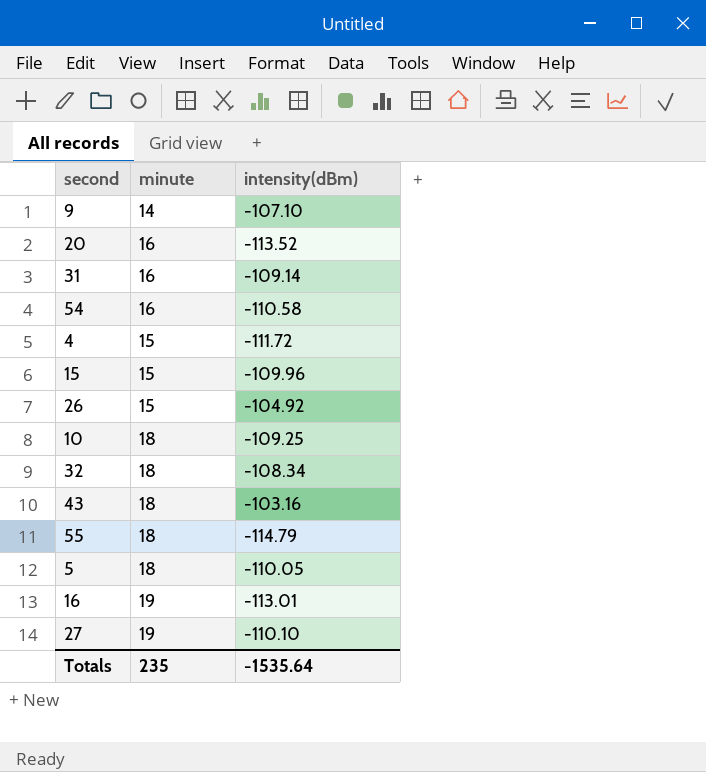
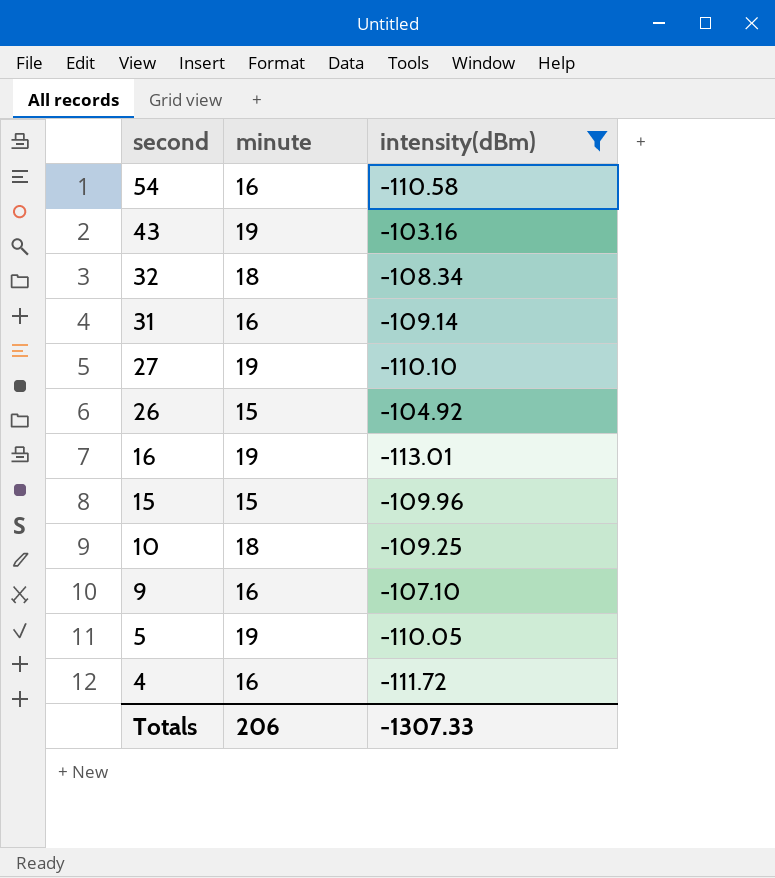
filter: none -> intensity(dBm) >= -113.01
row order: none -> second descending
43 | minute: 18 -> 19
9 | minute: 14 -> 16
5 | minute: 18 -> 19
4 | minute: 15 -> 16
Totals | minute: 235 -> 206
Totals | intensity(dBm): -1535.64 -> -1307.33

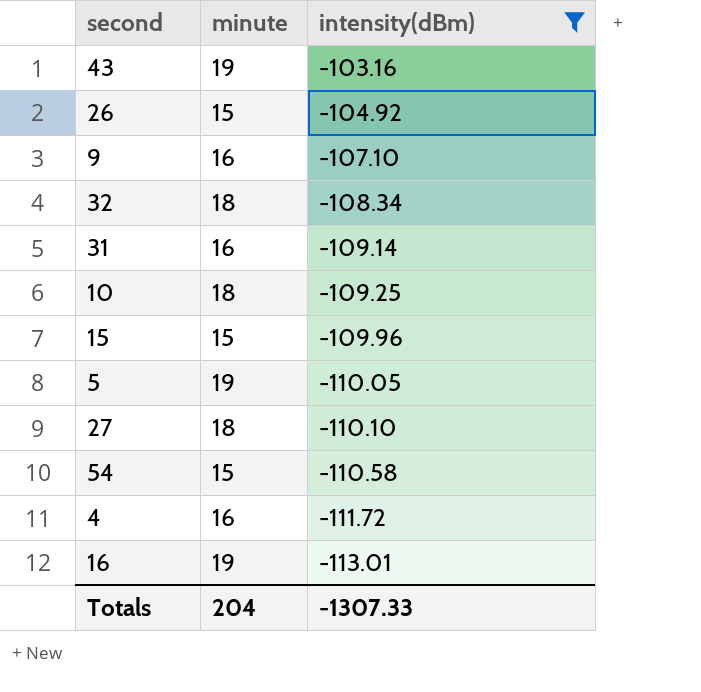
row order: second descending -> intensity(dBm) descending
27 | minute: 19 -> 18
54 | minute: 16 -> 15
Totals | minute: 206 -> 204

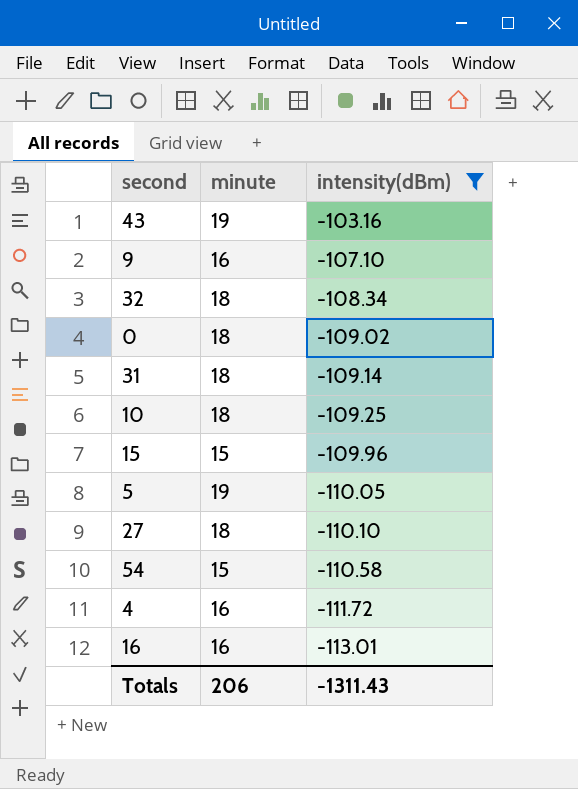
row 26: 15 | -104.92 -> none
row 0: none -> 18 | -109.02
31 | minute: 16 -> 18
16 | minute: 19 -> 16
Totals | minute: 204 -> 206
Totals | intensity(dBm): -1307.33 -> -1311.43

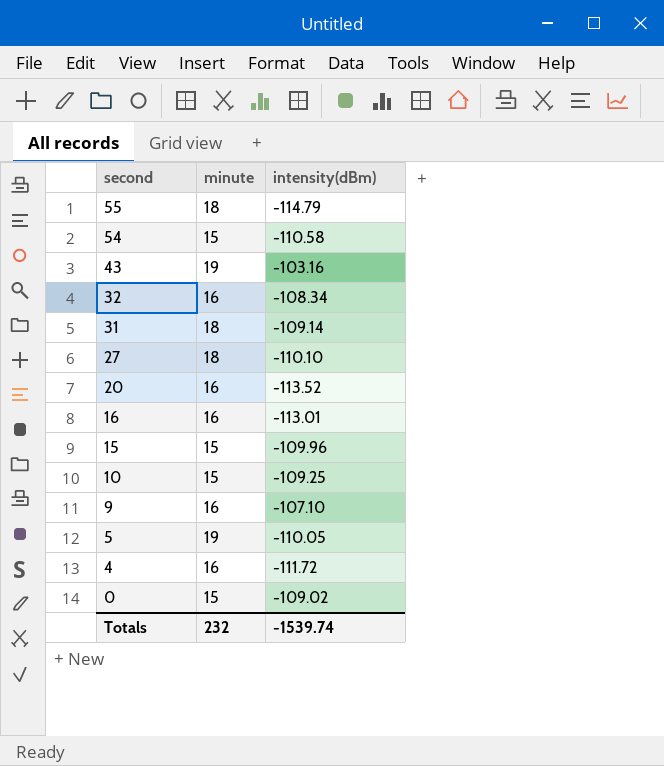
filter: intensity(dBm) >= -113.01 -> none
row order: intensity(dBm) descending -> second descending
32 | minute: 18 -> 16
10 | minute: 18 -> 15
0 | minute: 18 -> 15
Totals | minute: 206 -> 232
Totals | intensity(dBm): -1311.43 -> -1539.74

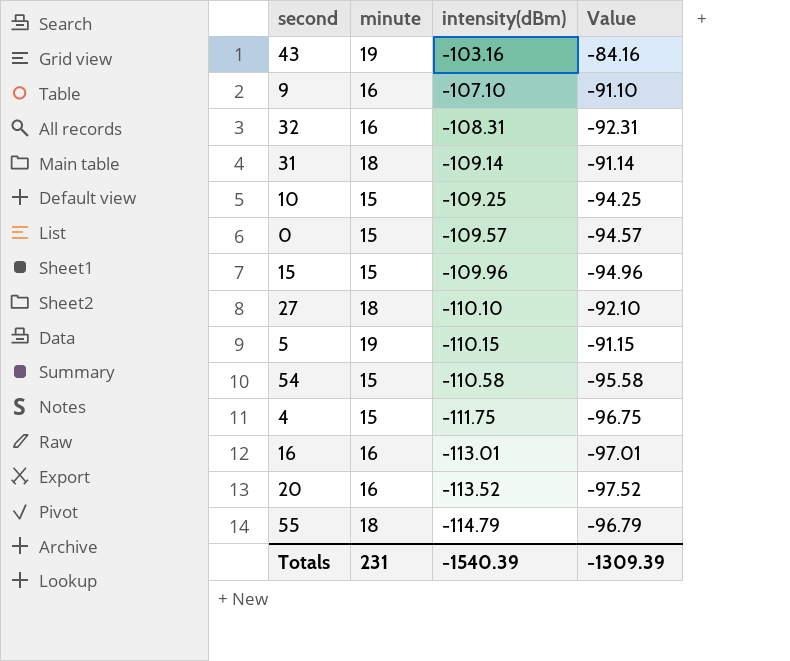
row order: second descending -> intensity(dBm) descending
column Value | formula: none -> [minute] + [intensity(dBm)]
32 | intensity(dBm): -108.34 -> -108.31
0 | intensity(dBm): -109.02 -> -109.57
5 | intensity(dBm): -110.05 -> -110.15
4 | minute: 16 -> 15
4 | intensity(dBm): -111.72 -> -111.75
Totals | minute: 232 -> 231
Totals | intensity(dBm): -1539.74 -> -1540.39

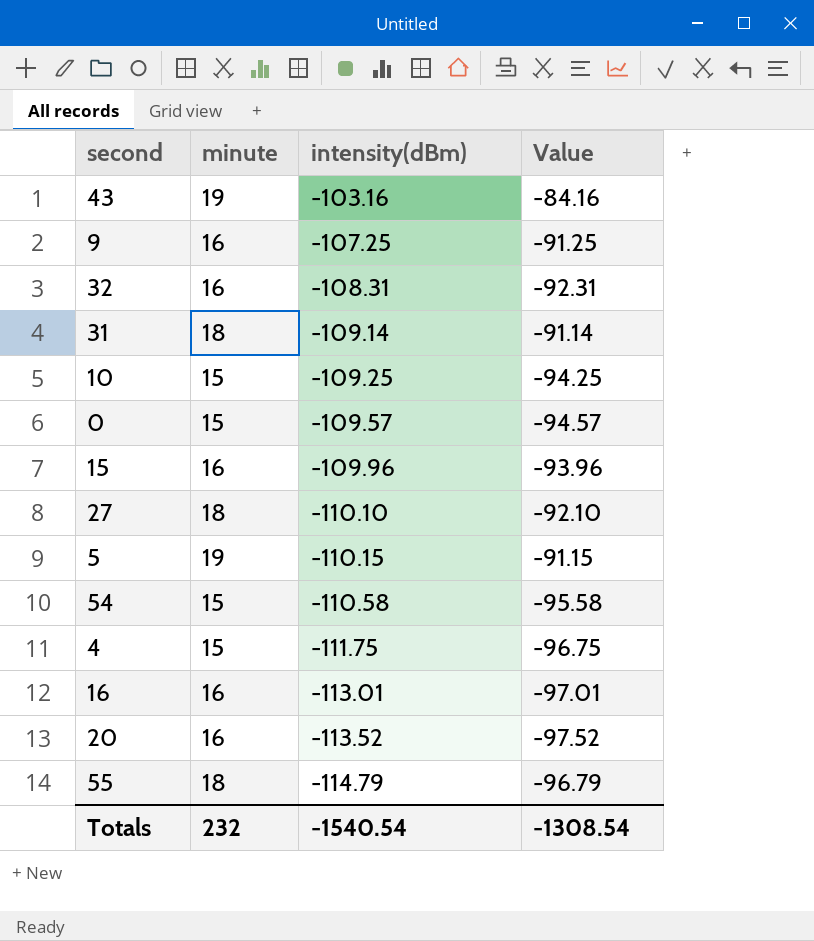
9 | intensity(dBm): -107.10 -> -107.25
9 | Value: -91.10 -> -91.25
15 | minute: 15 -> 16
15 | Value: -94.96 -> -93.96
Totals | minute: 231 -> 232
Totals | intensity(dBm): -1540.39 -> -1540.54
Totals | Value: -1309.39 -> -1308.54

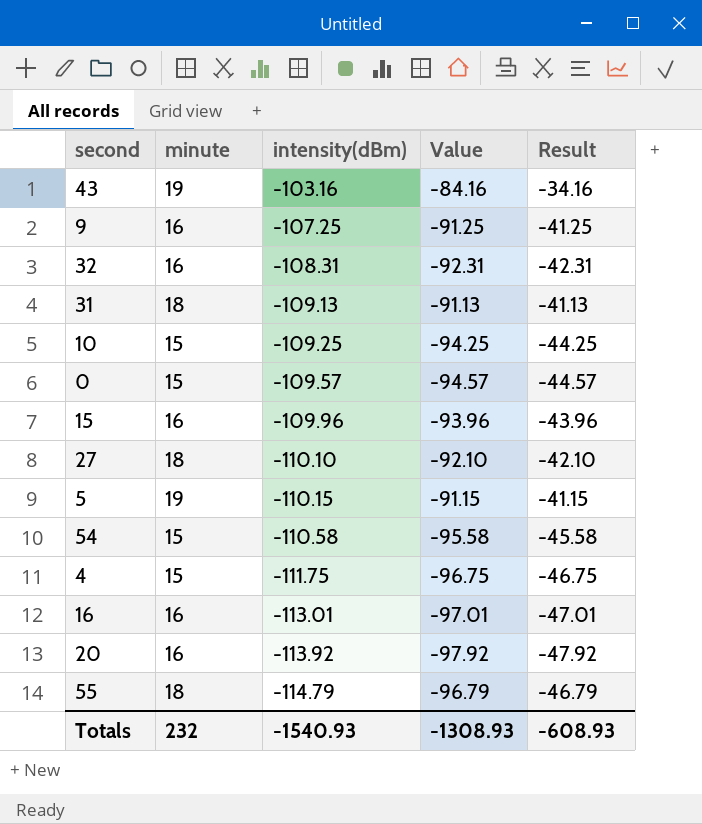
column Result | formula: none -> [Value] + 50
31 | intensity(dBm): -109.14 -> -109.13
31 | Value: -91.14 -> -91.13
20 | intensity(dBm): -113.52 -> -113.92
20 | Value: -97.52 -> -97.92
Totals | intensity(dBm): -1540.54 -> -1540.93
Totals | Value: -1308.54 -> -1308.93

